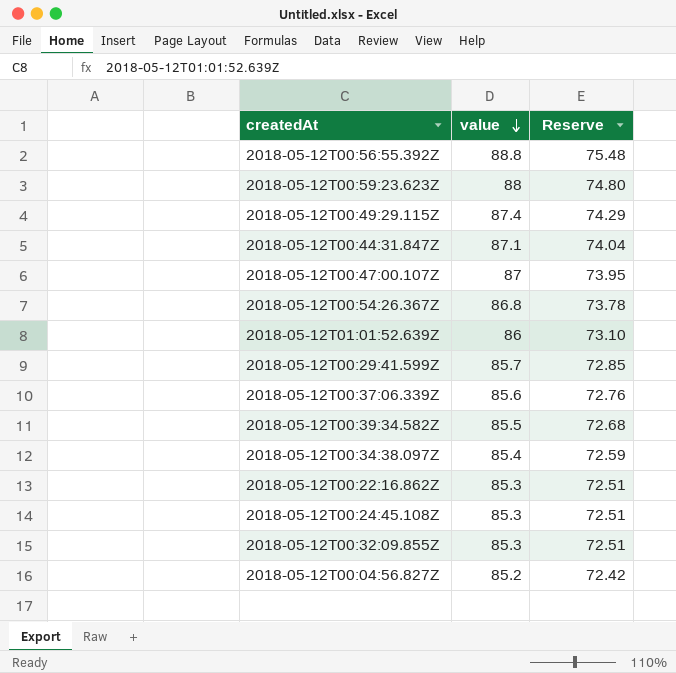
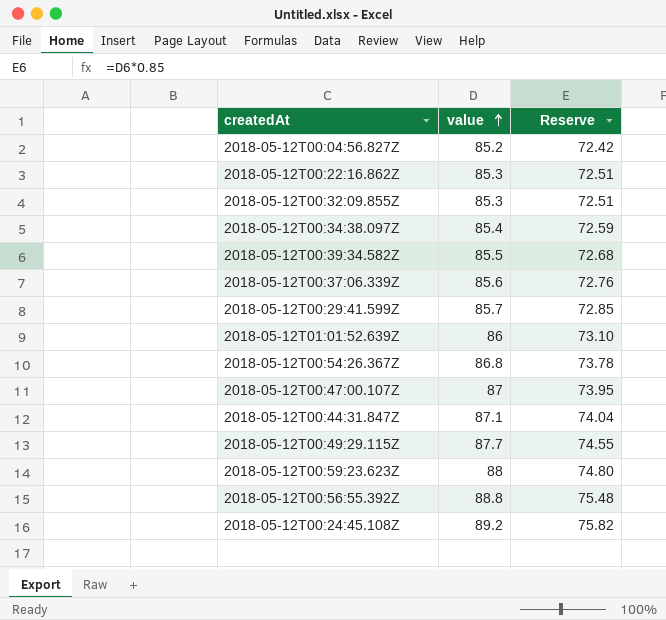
row order: value descending -> value ascending
2018-05-12T00:49:29.115Z | value: 87.4 -> 87.7
2018-05-12T00:49:29.115Z | Reserve: 74.29 -> 74.55
2018-05-12T00:24:45.108Z | value: 85.3 -> 89.2
2018-05-12T00:24:45.108Z | Reserve: 72.51 -> 75.82

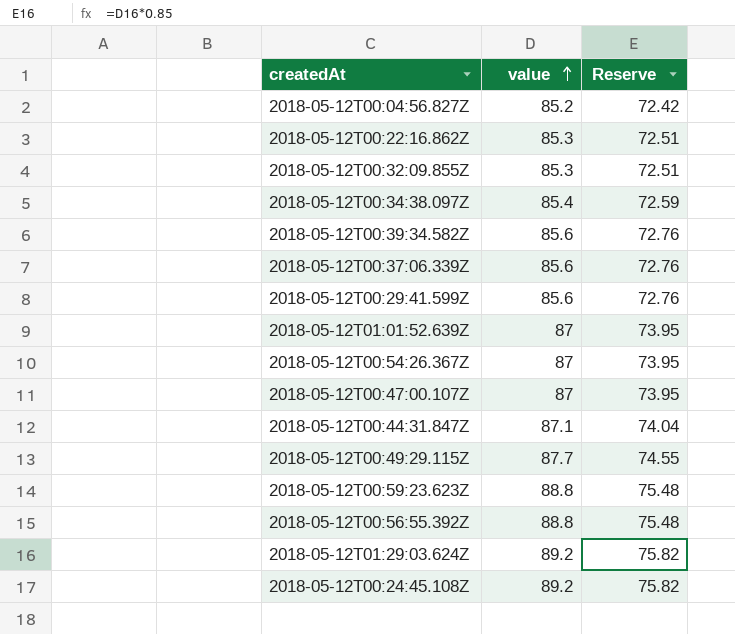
2018-05-12T00:39:34.582Z | value: 85.5 -> 85.6
2018-05-12T00:39:34.582Z | Reserve: 72.68 -> 72.76
2018-05-12T00:29:41.599Z | value: 85.7 -> 85.6
2018-05-12T00:29:41.599Z | Reserve: 72.85 -> 72.76
2018-05-12T01:01:52.639Z | value: 86 -> 87
2018-05-12T01:01:52.639Z | Reserve: 73.10 -> 73.95
2018-05-12T00:54:26.367Z | value: 86.8 -> 87
2018-05-12T00:54:26.367Z | Reserve: 73.78 -> 73.95
2018-05-12T00:59:23.623Z | value: 88 -> 88.8
2018-05-12T00:59:23.623Z | Reserve: 74.80 -> 75.48
row 2018-05-12T01:29:03.624Z: none -> 89.2 | 75.82

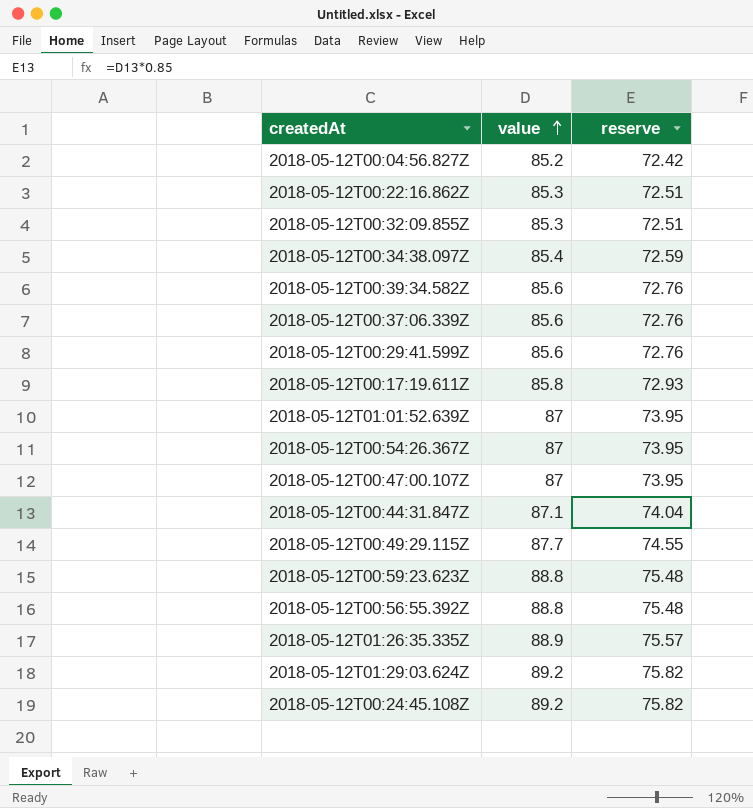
column name: Reserve -> reserve
row 2018-05-12T00:17:19.611Z: none -> 85.8 | 72.93
row 2018-05-12T01:26:35.335Z: none -> 88.9 | 75.57

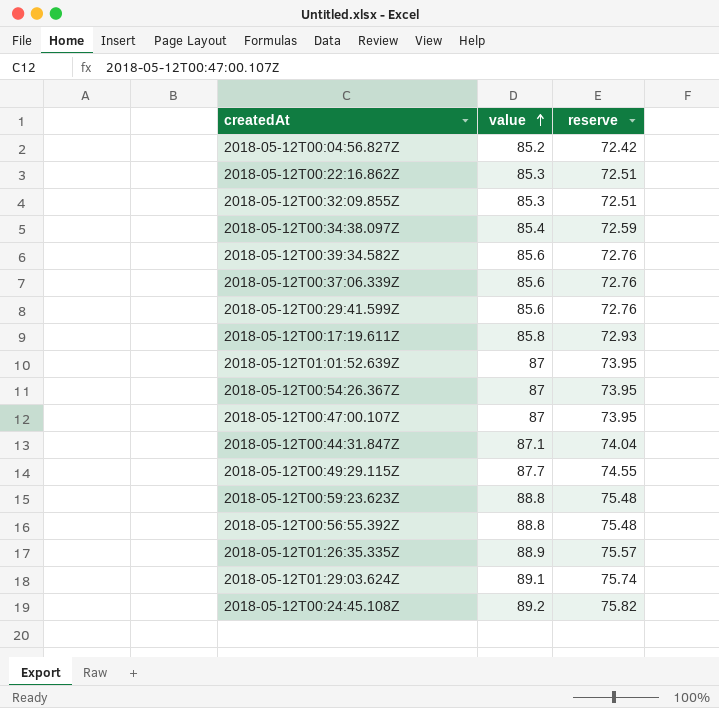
2018-05-12T01:29:03.624Z | value: 89.2 -> 89.1
2018-05-12T01:29:03.624Z | reserve: 75.82 -> 75.74

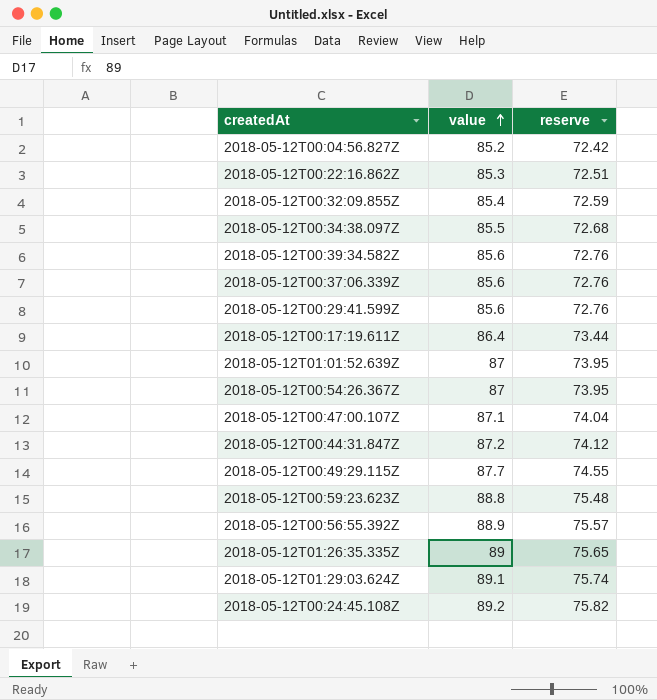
2018-05-12T00:32:09.855Z | value: 85.3 -> 85.4
2018-05-12T00:32:09.855Z | reserve: 72.51 -> 72.59
2018-05-12T00:34:38.097Z | value: 85.4 -> 85.5
2018-05-12T00:34:38.097Z | reserve: 72.59 -> 72.68
2018-05-12T00:17:19.611Z | value: 85.8 -> 86.4
2018-05-12T00:17:19.611Z | reserve: 72.93 -> 73.44
2018-05-12T00:47:00.107Z | value: 87 -> 87.1
2018-05-12T00:47:00.107Z | reserve: 73.95 -> 74.04
2018-05-12T00:44:31.847Z | value: 87.1 -> 87.2
2018-05-12T00:44:31.847Z | reserve: 74.04 -> 74.12
2018-05-12T00:56:55.392Z | value: 88.8 -> 88.9
2018-05-12T00:56:55.392Z | reserve: 75.48 -> 75.57
2018-05-12T01:26:35.335Z | value: 88.9 -> 89
2018-05-12T01:26:35.335Z | reserve: 75.57 -> 75.65

